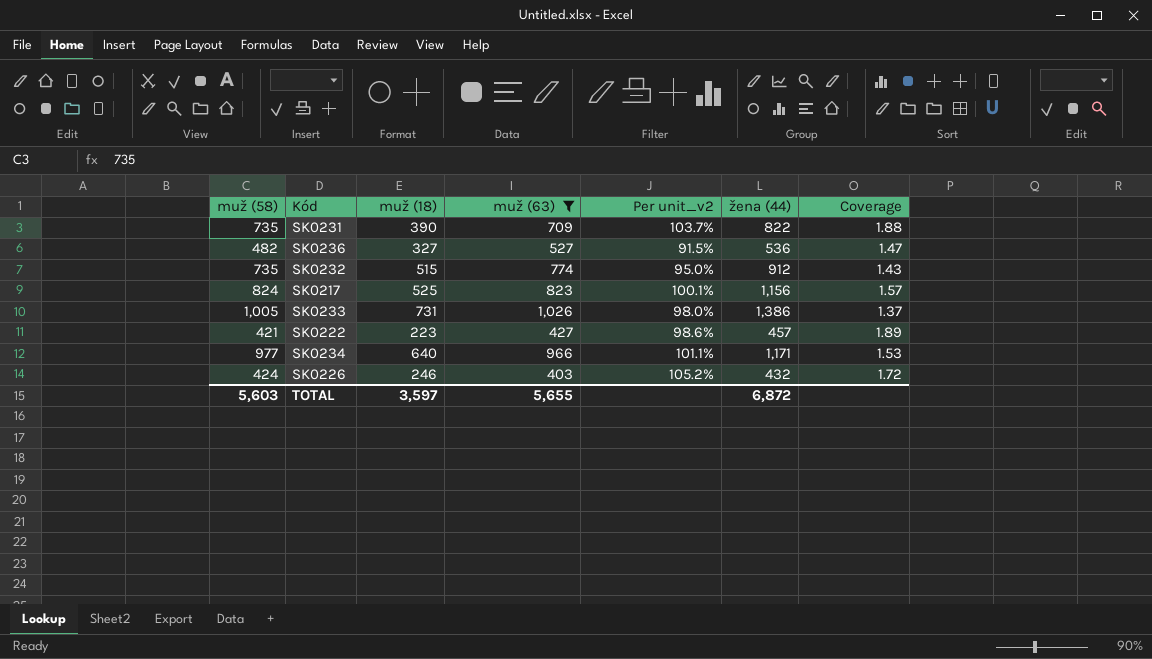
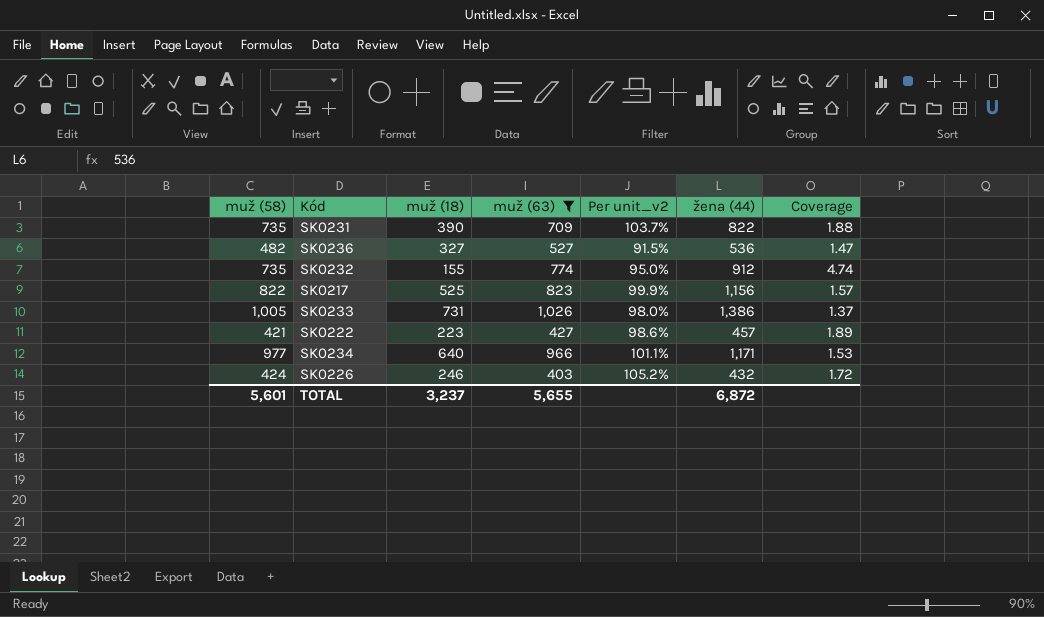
SK0232 | muž (18): 515 -> 155
SK0232 | Coverage: 1.43 -> 4.74
SK0217 | muž (58): 824 -> 822
SK0217 | Per unit_v2: 100.1% -> 99.9%
TOTAL | muž (58): 5,603 -> 5,601
TOTAL | muž (18): 3,597 -> 3,237

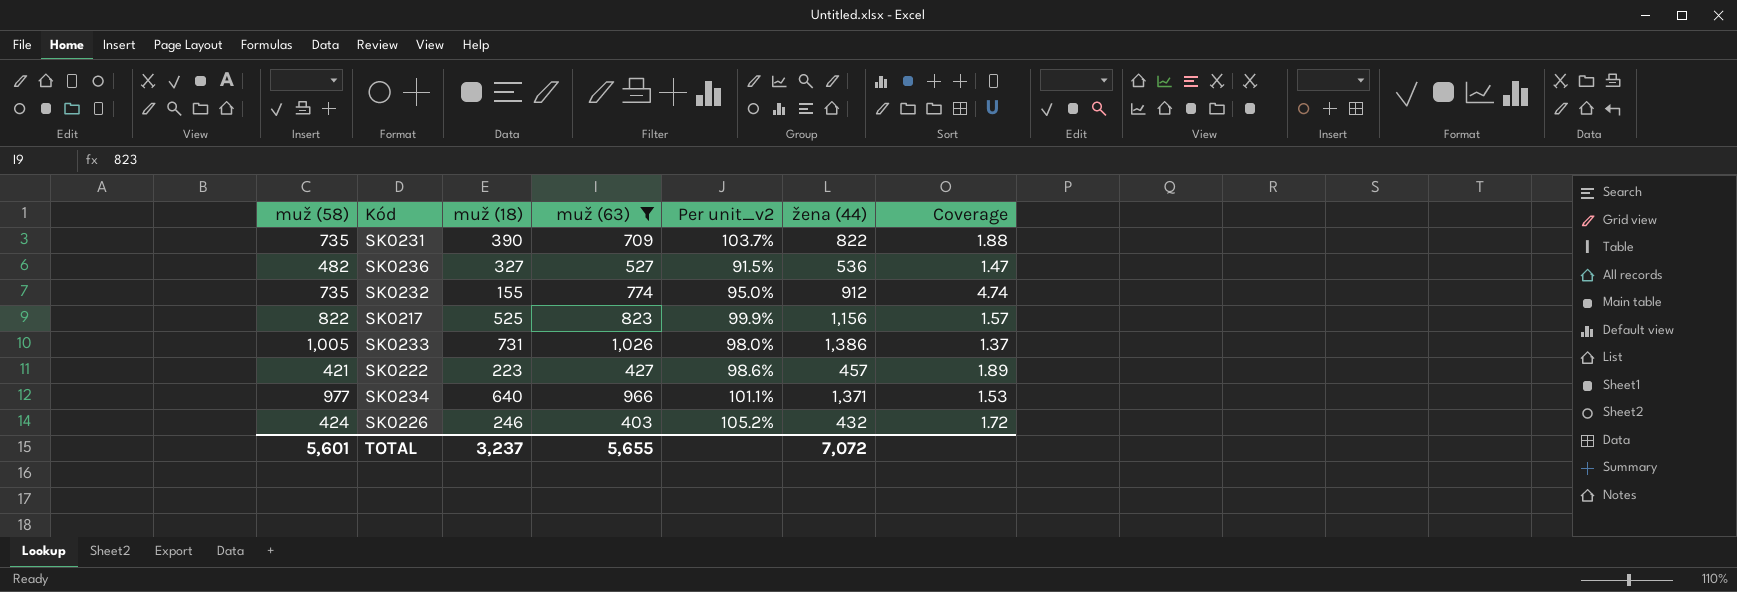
SK0234 | žena (44): 1,171 -> 1,371
TOTAL | žena (44): 6,872 -> 7,072

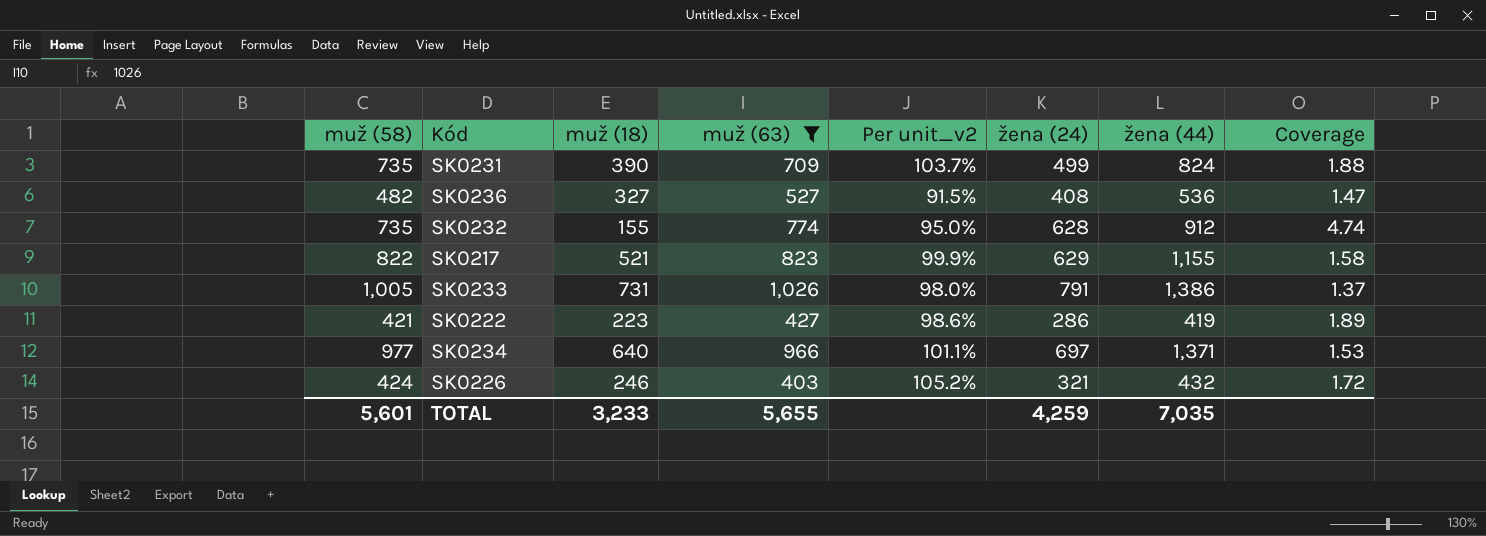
column žena (24) | position: none -> 6
SK0231 | žena (44): 822 -> 824
SK0217 | muž (18): 525 -> 521
SK0217 | žena (44): 1,156 -> 1,155
SK0217 | Coverage: 1.57 -> 1.58
SK0222 | žena (44): 457 -> 419
TOTAL | muž (18): 3,237 -> 3,233
TOTAL | žena (44): 7,072 -> 7,035

